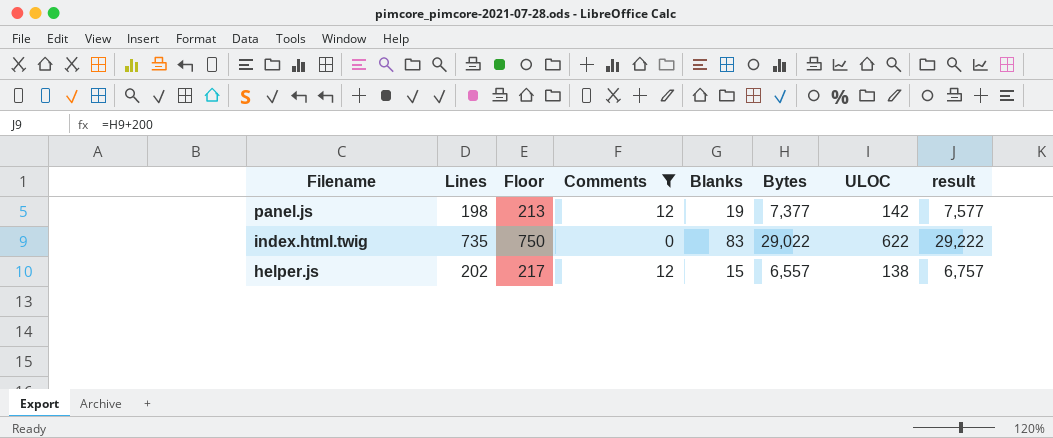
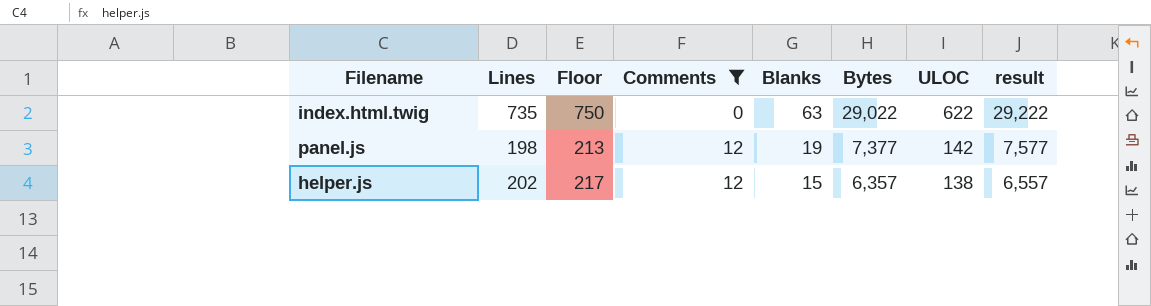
row order: Filename descending -> Comments ascending
index.html.twig | Blanks: 83 -> 63
helper.js | Bytes: 6,557 -> 6,357
helper.js | result: 6,757 -> 6,557

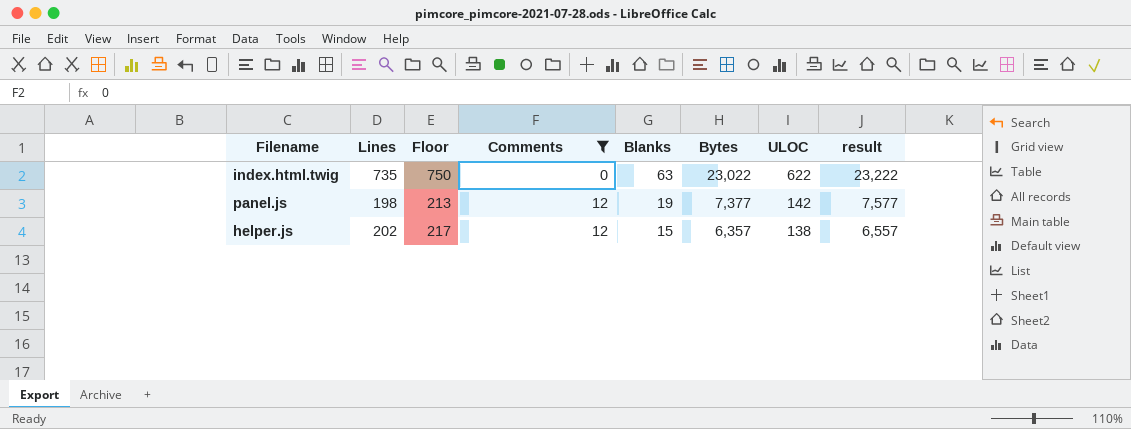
index.html.twig | Bytes: 29,022 -> 23,022
index.html.twig | result: 29,222 -> 23,222

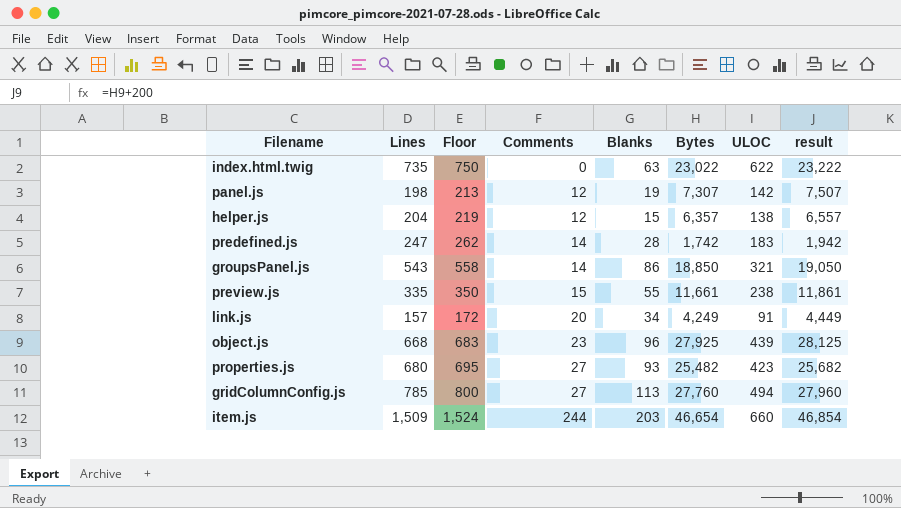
filter: Comments <= 12 -> none
panel.js | Bytes: 7,377 -> 7,307
panel.js | result: 7,577 -> 7,507
helper.js | Lines: 202 -> 204
helper.js | Floor: 217 -> 219

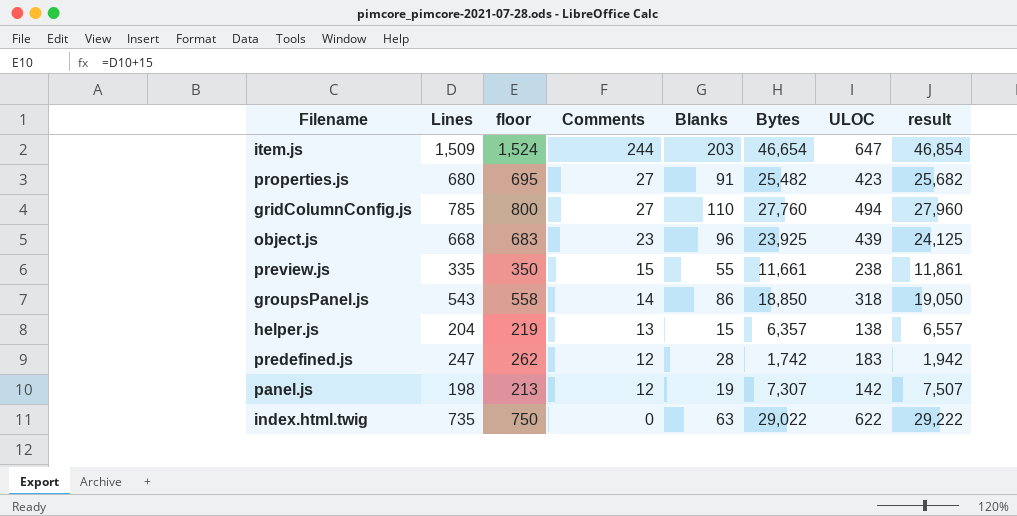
row order: Comments ascending -> Comments descending
column name: Floor -> floor
row link.js: 157 | 172 | 20 | 34 | 4,249 | 91 | 4,449 -> none
item.js | ULOC: 660 -> 647
properties.js | Blanks: 93 -> 91
gridColumnConfig.js | Blanks: 113 -> 110
object.js | Bytes: 27,925 -> 23,925
object.js | result: 28,125 -> 24,125
groupsPanel.js | ULOC: 321 -> 318
helper.js | Comments: 12 -> 13
predefined.js | Comments: 14 -> 12
index.html.twig | Bytes: 23,022 -> 29,022
index.html.twig | result: 23,222 -> 29,222

